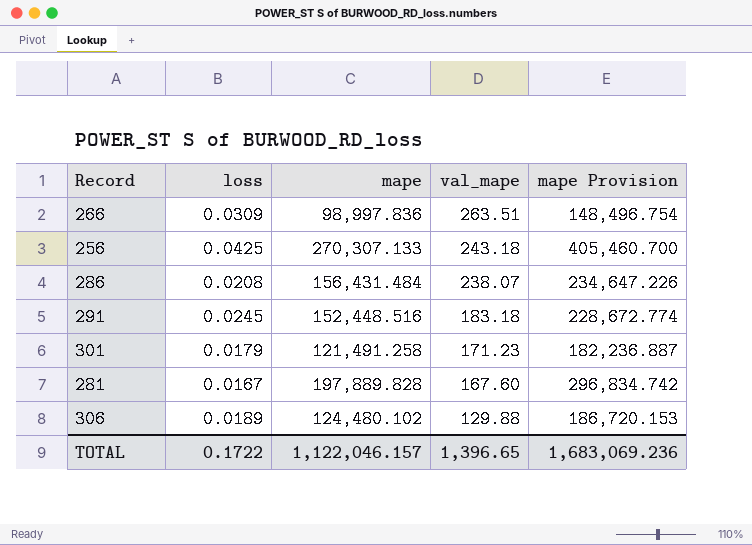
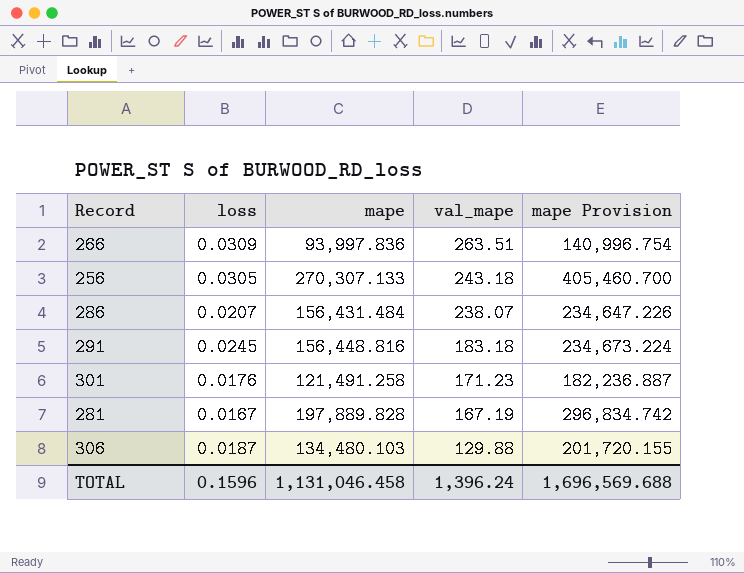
266 | mape: 98,997.836 -> 93,997.836
266 | mape Provision: 148,496.754 -> 140,996.754
256 | loss: 0.0425 -> 0.0305
286 | loss: 0.0208 -> 0.0207
291 | mape: 152,448.516 -> 156,448.816
291 | mape Provision: 228,672.774 -> 234,673.224
301 | loss: 0.0179 -> 0.0176
281 | val_mape: 167.60 -> 167.19
306 | loss: 0.0189 -> 0.0187
306 | mape: 124,480.102 -> 134,480.103
306 | mape Provision: 186,720.153 -> 201,720.155
TOTAL | loss: 0.1722 -> 0.1596
TOTAL | mape: 1,122,046.157 -> 1,131,046.458
TOTAL | val_mape: 1,396.65 -> 1,396.24
TOTAL | mape Provision: 1,683,069.236 -> 1,696,569.688

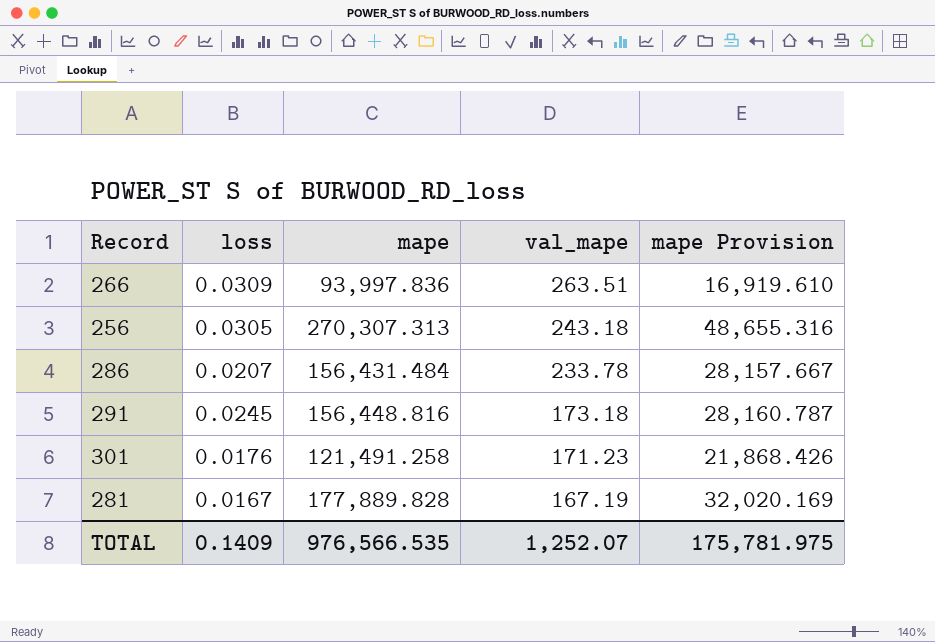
column mape Provision | formula: [mape] * 1.5 -> [mape] * 0.18
row 306: 0.0187 | 134,480.103 | 129.88 | 201,720.155 -> none
256 | mape: 270,307.133 -> 270,307.313
286 | val_mape: 238.07 -> 233.78
291 | val_mape: 183.18 -> 173.18
281 | mape: 197,889.828 -> 177,889.828
TOTAL | loss: 0.1596 -> 0.1409
TOTAL | mape: 1,131,046.458 -> 976,566.535
TOTAL | val_mape: 1,396.24 -> 1,252.07
TOTAL | mape Provision: 1,696,569.688 -> 175,781.975

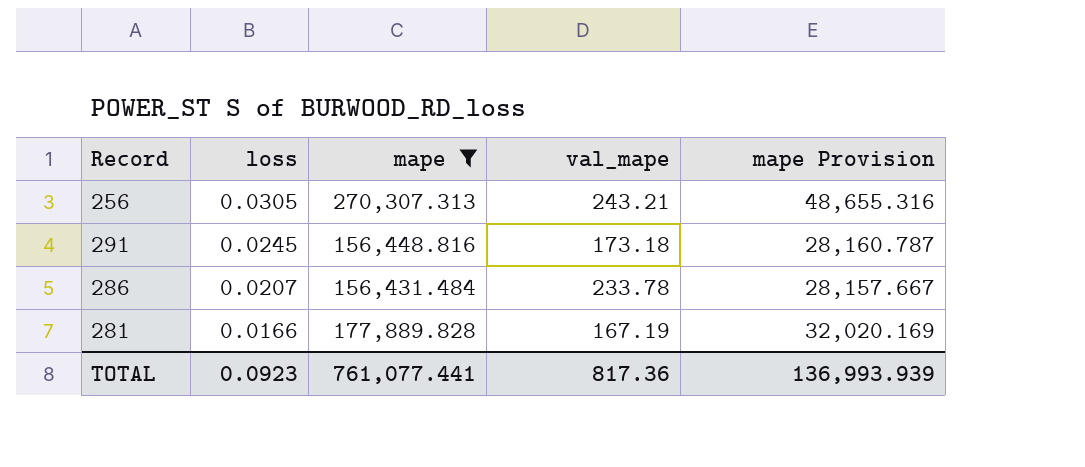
filter: none -> mape >= 156,431.484
row order: val_mape descending -> loss descending
256 | val_mape: 243.18 -> 243.21
281 | loss: 0.0167 -> 0.0166
TOTAL | loss: 0.1409 -> 0.0923
TOTAL | mape: 976,566.535 -> 761,077.441
TOTAL | val_mape: 1,252.07 -> 817.36
TOTAL | mape Provision: 175,781.975 -> 136,993.939

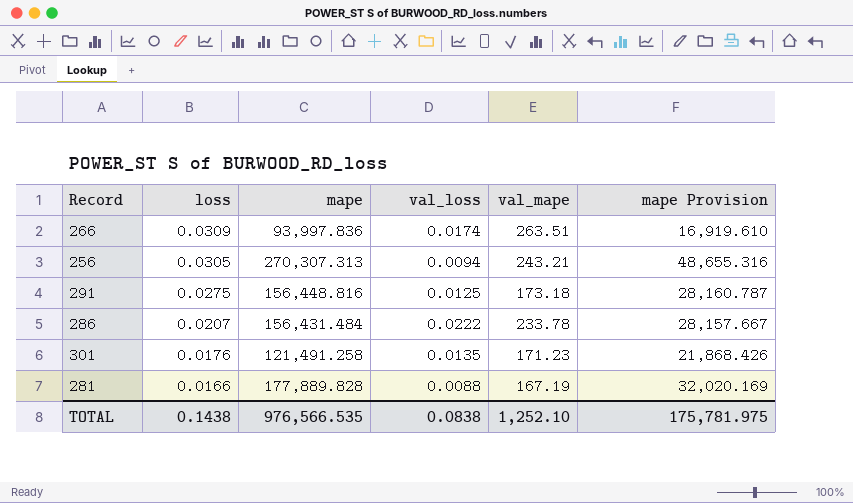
filter: mape >= 156,431.484 -> none
column val_loss | position: none -> 4
291 | loss: 0.0245 -> 0.0275
TOTAL | loss: 0.0923 -> 0.1438
TOTAL | mape: 761,077.441 -> 976,566.535
TOTAL | val_mape: 817.36 -> 1,252.10
TOTAL | mape Provision: 136,993.939 -> 175,781.975

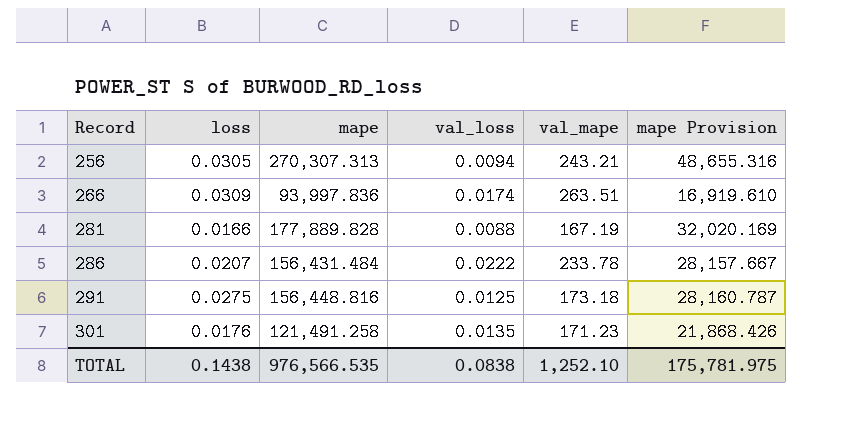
row order: loss descending -> Record ascending

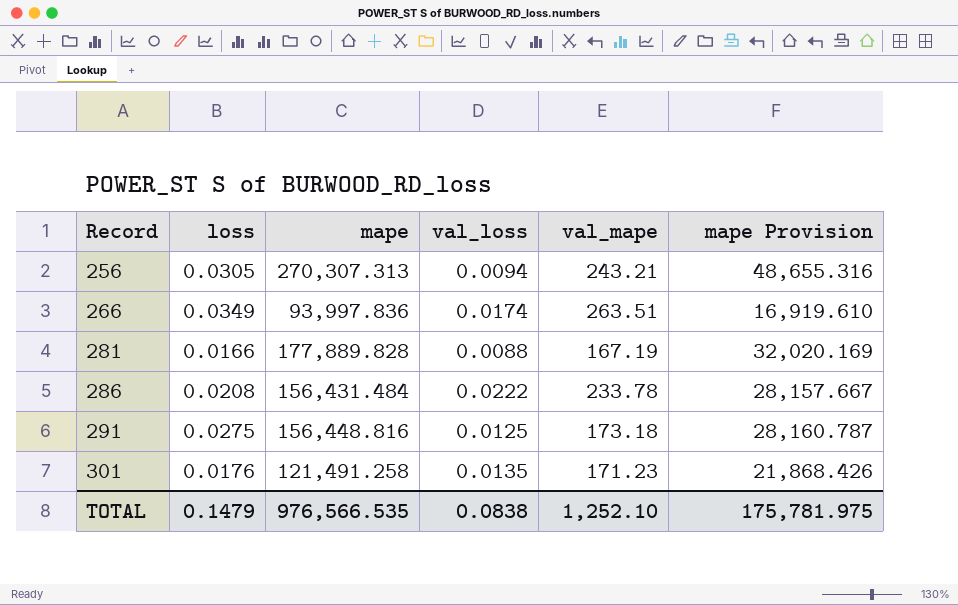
266 | loss: 0.0309 -> 0.0349
286 | loss: 0.0207 -> 0.0208
TOTAL | loss: 0.1438 -> 0.1479

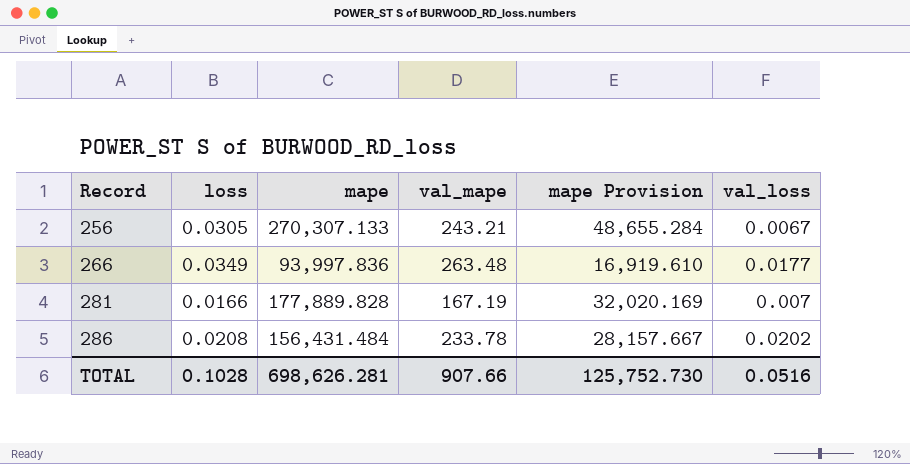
column val_loss | position: 4 -> 6
row 291: 0.0275 | 156,448.816 | 0.0125 | 173.18 | 28,160.787 -> none
row 301: 0.0176 | 121,491.258 | 0.0135 | 171.23 | 21,868.426 -> none
256 | mape: 270,307.313 -> 270,307.133
256 | mape Provision: 48,655.316 -> 48,655.284
256 | val_loss: 0.0094 -> 0.0067
266 | val_mape: 263.51 -> 263.48
266 | val_loss: 0.0174 -> 0.0177
281 | val_loss: 0.0088 -> 0.007
286 | val_loss: 0.0222 -> 0.0202
TOTAL | loss: 0.1479 -> 0.1028
TOTAL | mape: 976,566.535 -> 698,626.281
TOTAL | val_mape: 1,252.10 -> 907.66
TOTAL | mape Provision: 175,781.975 -> 125,752.730
TOTAL | val_loss: 0.0838 -> 0.0516

